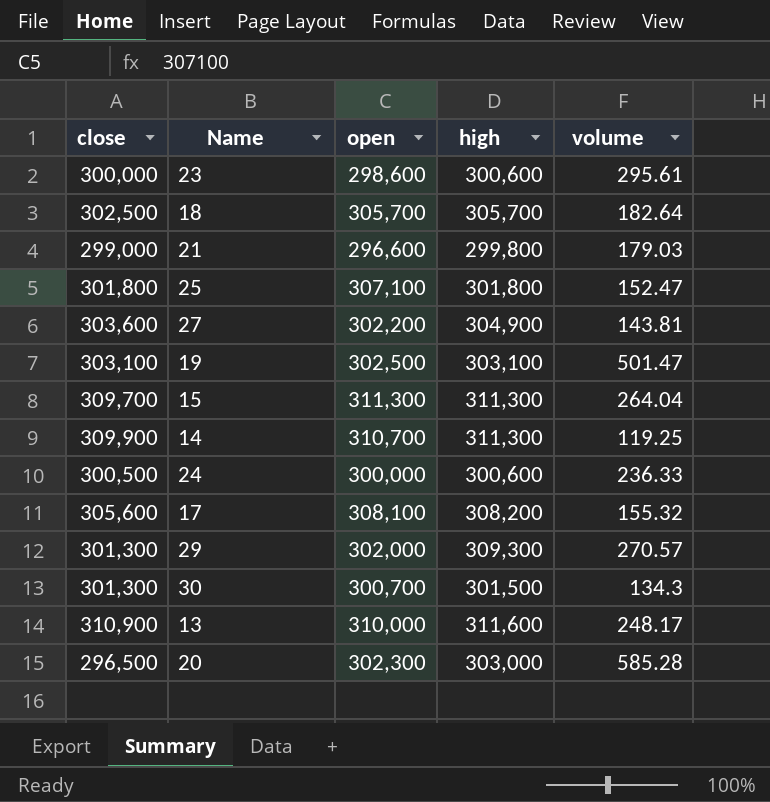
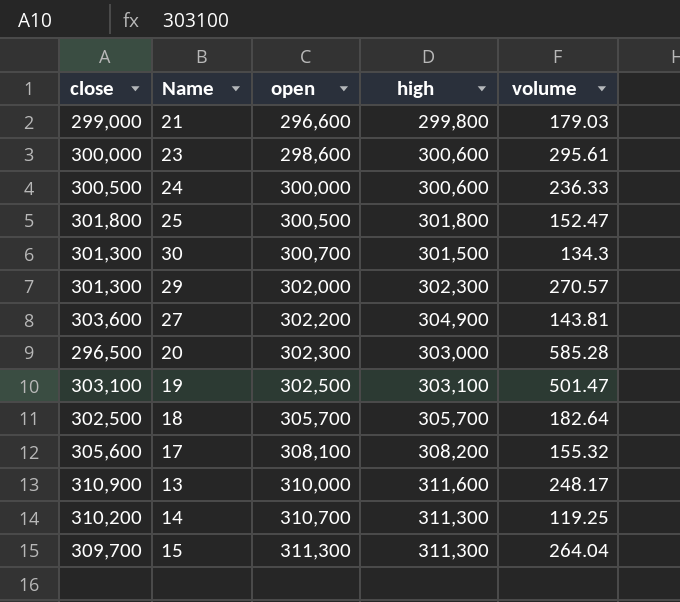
row order: none -> open ascending
25 | open: 307,100 -> 300,500
29 | high: 309,300 -> 302,300
14 | close: 309,900 -> 310,200

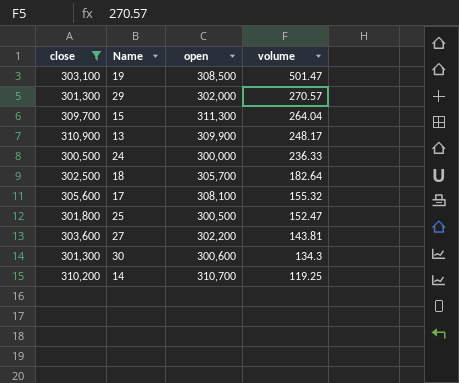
filter: none -> close >= 300,500
row order: open ascending -> volume descending
column high | position: 4 -> none
19 | open: 302,500 -> 308,500
13 | open: 310,000 -> 309,900
30 | open: 300,700 -> 300,600

